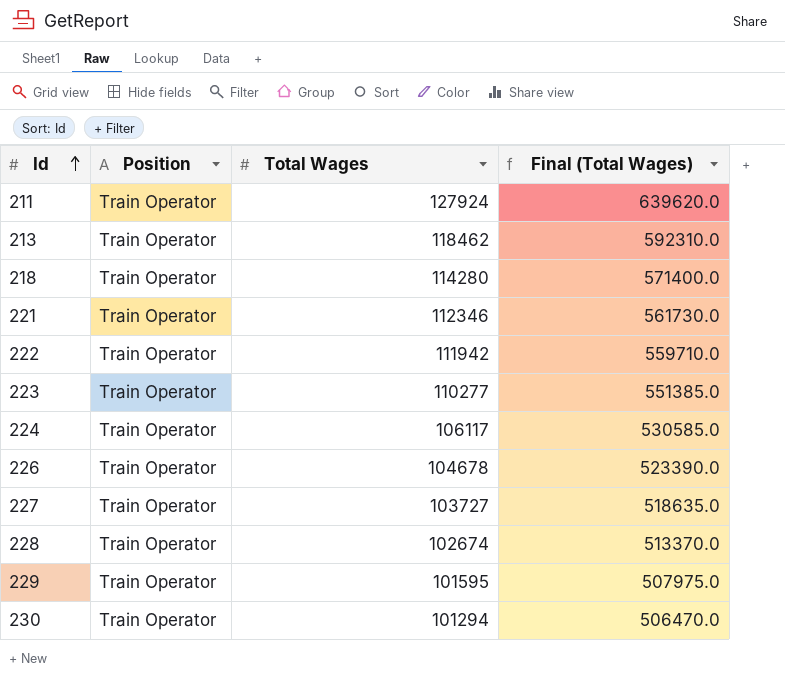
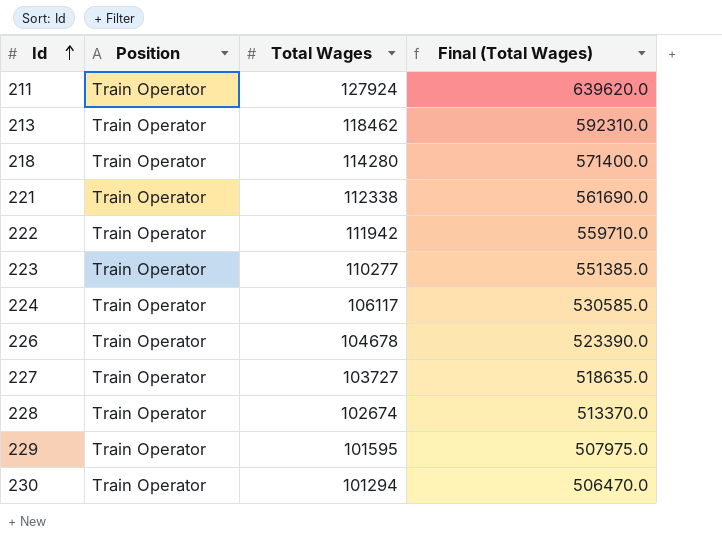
221 | Total Wages: 112346 -> 112338
221 | Final (Total Wages): 561730.0 -> 561690.0

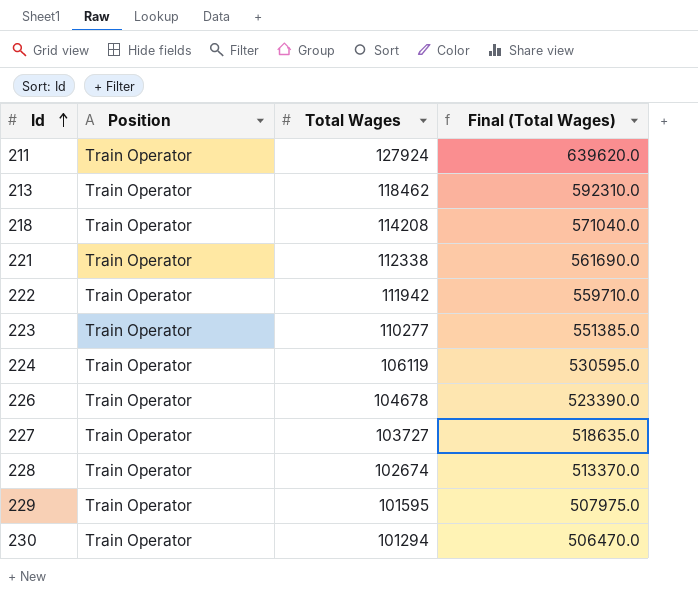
218 | Total Wages: 114280 -> 114208
218 | Final (Total Wages): 571400.0 -> 571040.0
224 | Total Wages: 106117 -> 106119
224 | Final (Total Wages): 530585.0 -> 530595.0

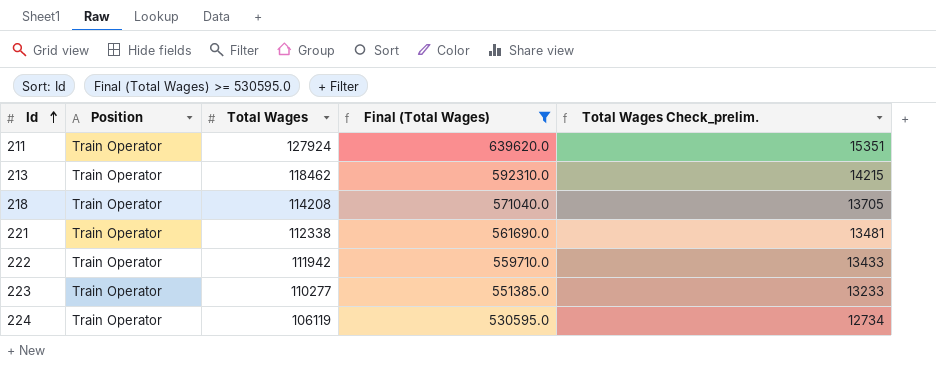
filter: none -> Final (Total Wages) >= 530595.0
column Total Wages Check_prelim. | formula: none -> [Total Wages] * 0.12

